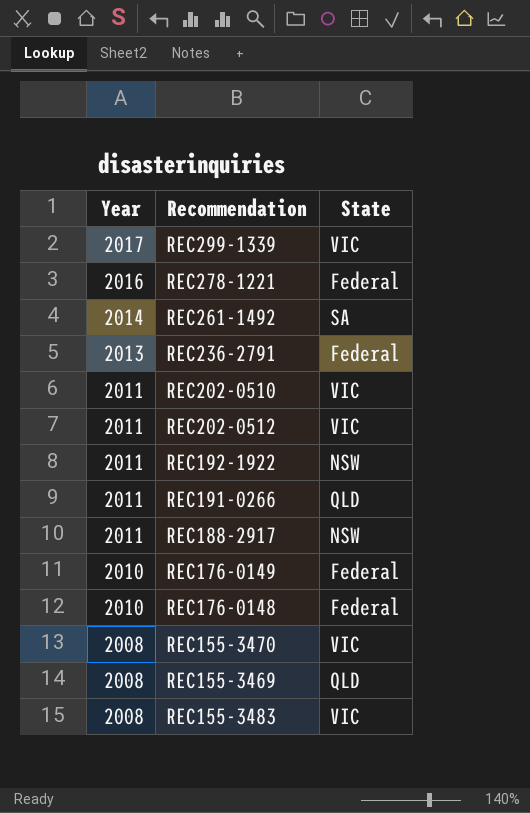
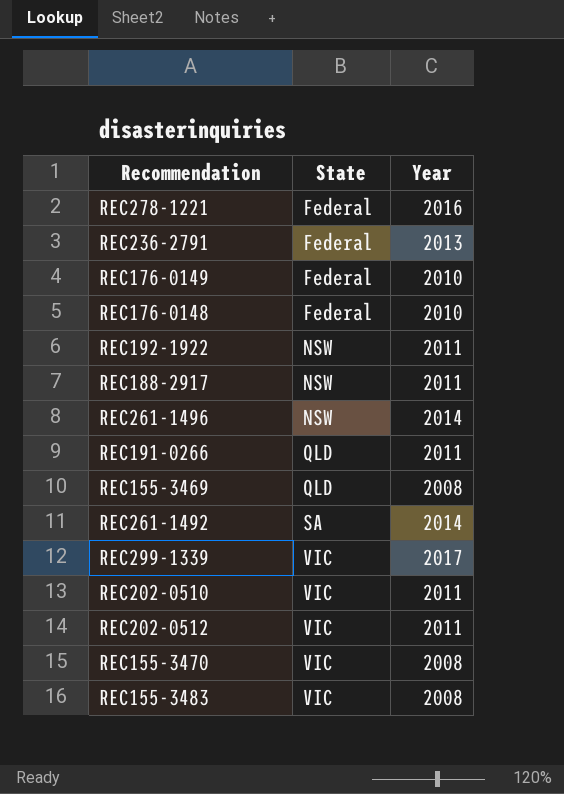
row order: Year descending -> State ascending
column Year | position: 1 -> 3
row REC261-1496: none -> NSW | 2014

